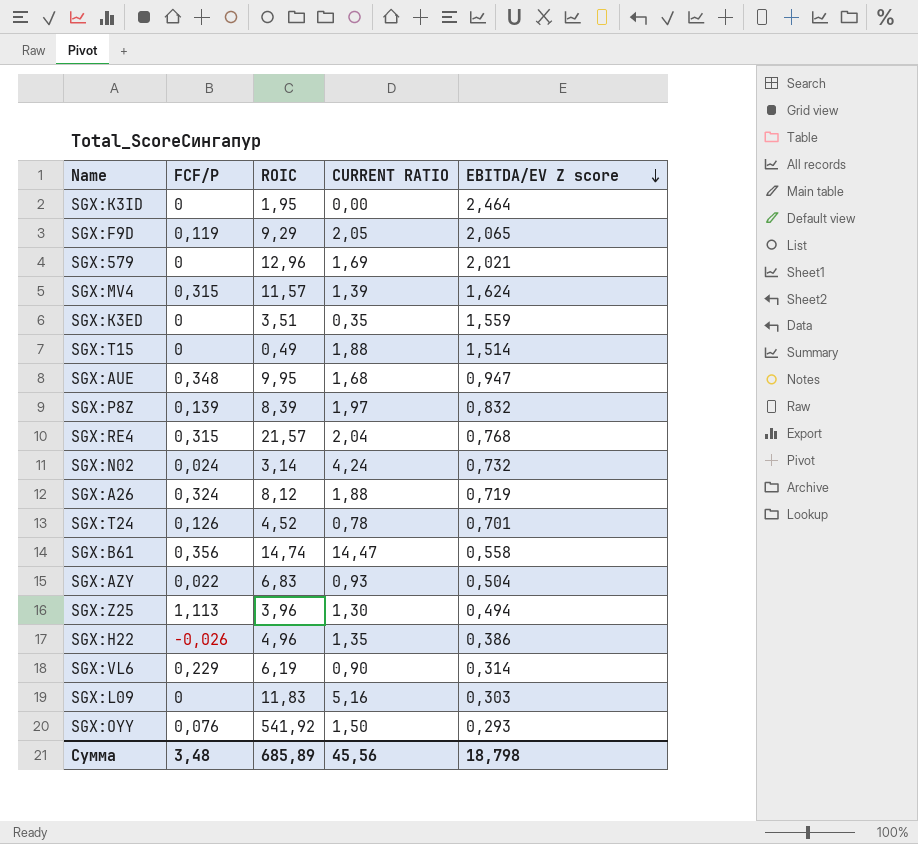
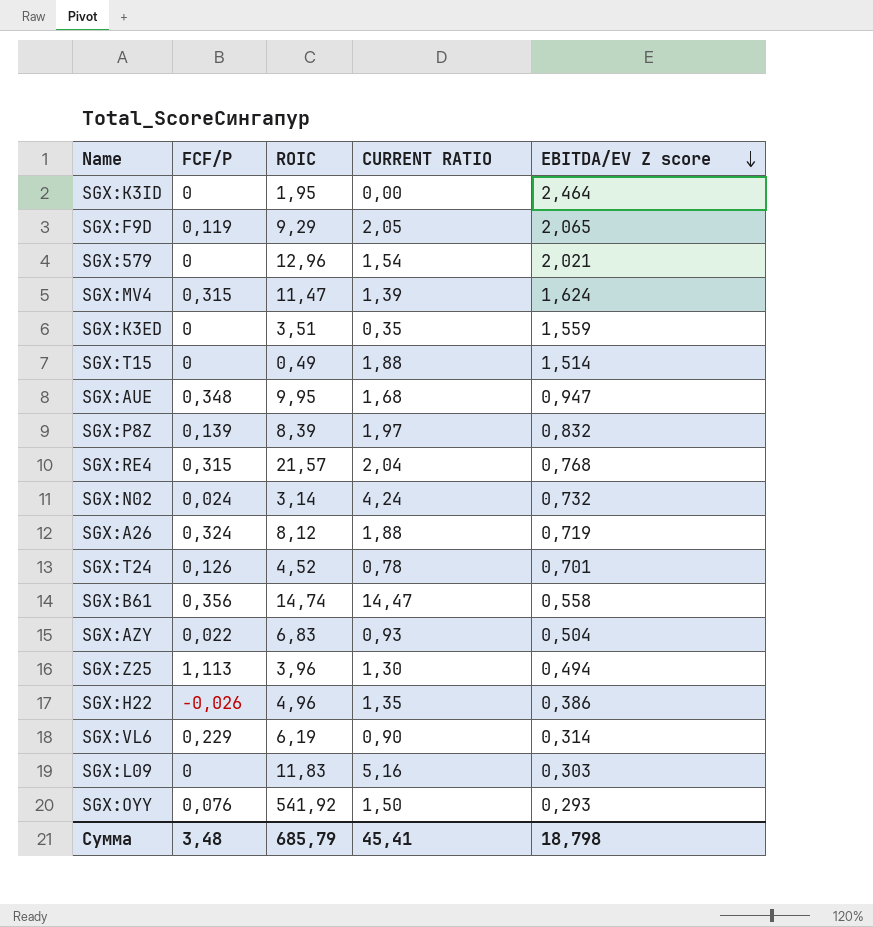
SGX:579 | CURRENT RATIO: 1,69 -> 1,54
SGX:MV4 | ROIC: 11,57 -> 11,47
Сумма | ROIC: 685,89 -> 685,79
Сумма | CURRENT RATIO: 45,56 -> 45,41

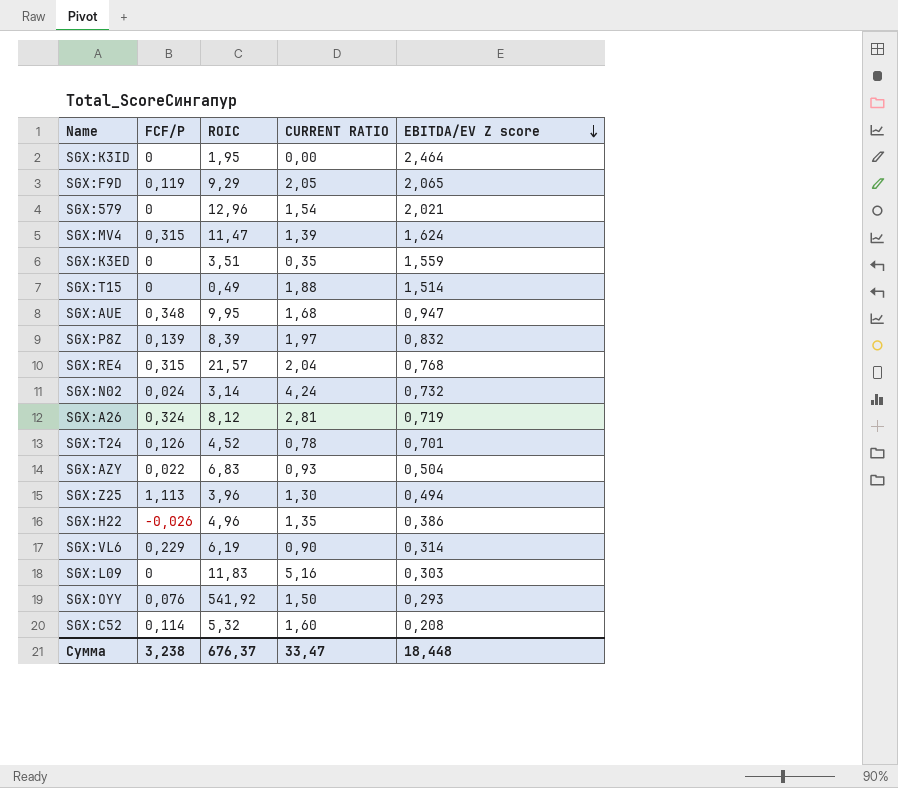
row SGX:B61: 0,356 | 14,74 | 14,47 | 0,558 -> none
SGX:A26 | CURRENT RATIO: 1,88 -> 2,81
row SGX:C52: none -> 0,114 | 5,32 | 1,60 | 0,208
Сумма | FCF/P: 3,48 -> 3,238
Сумма | ROIC: 685,79 -> 676,37
Сумма | CURRENT RATIO: 45,41 -> 33,47
Сумма | EBITDA/EV Z score: 18,798 -> 18,448

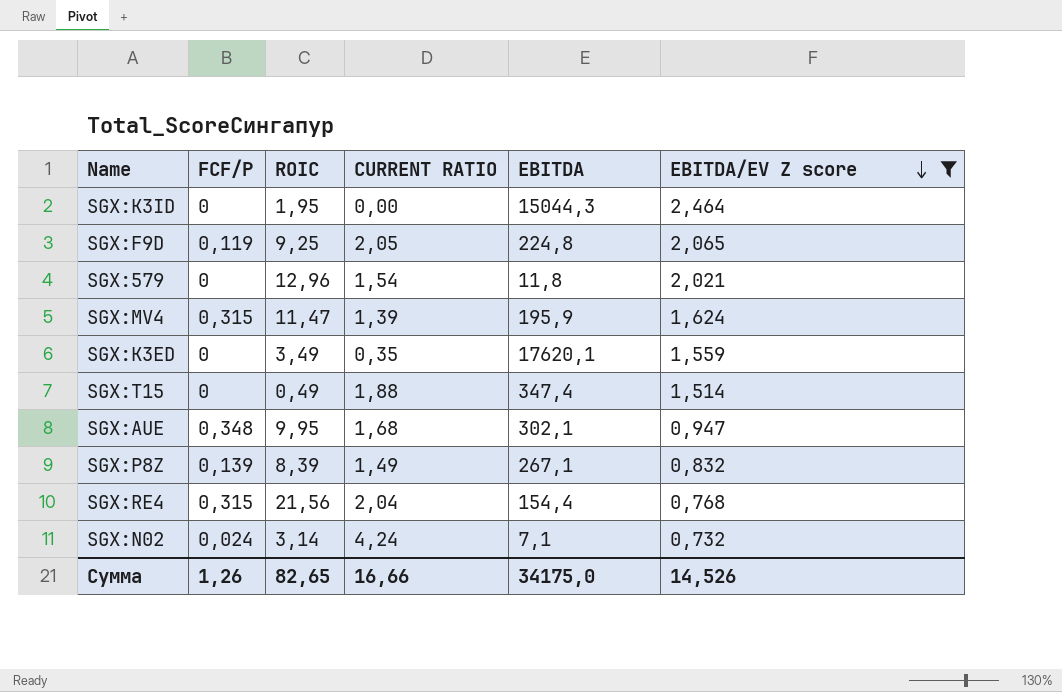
filter: none -> EBITDA/EV Z score >= 0,732
column EBITDA | position: none -> 5
SGX:F9D | ROIC: 9,29 -> 9,25
SGX:K3ED | ROIC: 3,51 -> 3,49
SGX:P8Z | CURRENT RATIO: 1,97 -> 1,49
SGX:RE4 | ROIC: 21,57 -> 21,56
Сумма | FCF/P: 3,238 -> 1,26
Сумма | ROIC: 676,37 -> 82,65
Сумма | CURRENT RATIO: 33,47 -> 16,66
Сумма | EBITDA/EV Z score: 18,448 -> 14,526

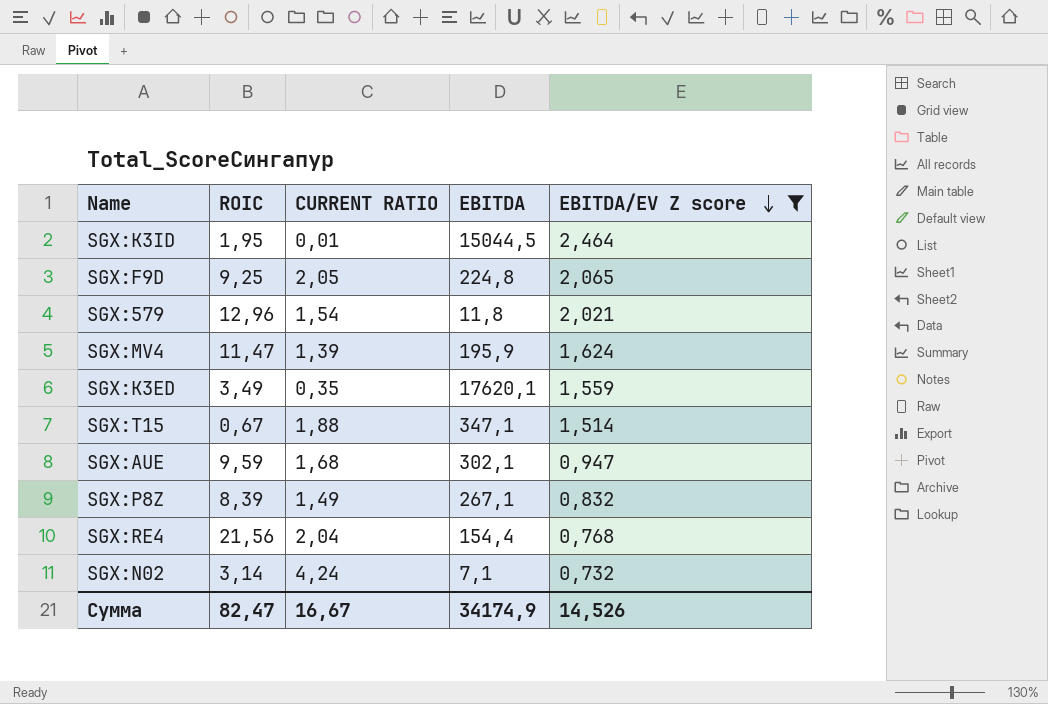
column FCF/P | position: 2 -> none
SGX:K3ID | CURRENT RATIO: 0,00 -> 0,01
SGX:K3ID | EBITDA: 15044,3 -> 15044,5
SGX:T15 | ROIC: 0,49 -> 0,67
SGX:T15 | EBITDA: 347,4 -> 347,1
SGX:AUE | ROIC: 9,95 -> 9,59
Сумма | ROIC: 82,65 -> 82,47
Сумма | CURRENT RATIO: 16,66 -> 16,67
Сумма | EBITDA: 34175,0 -> 34174,9

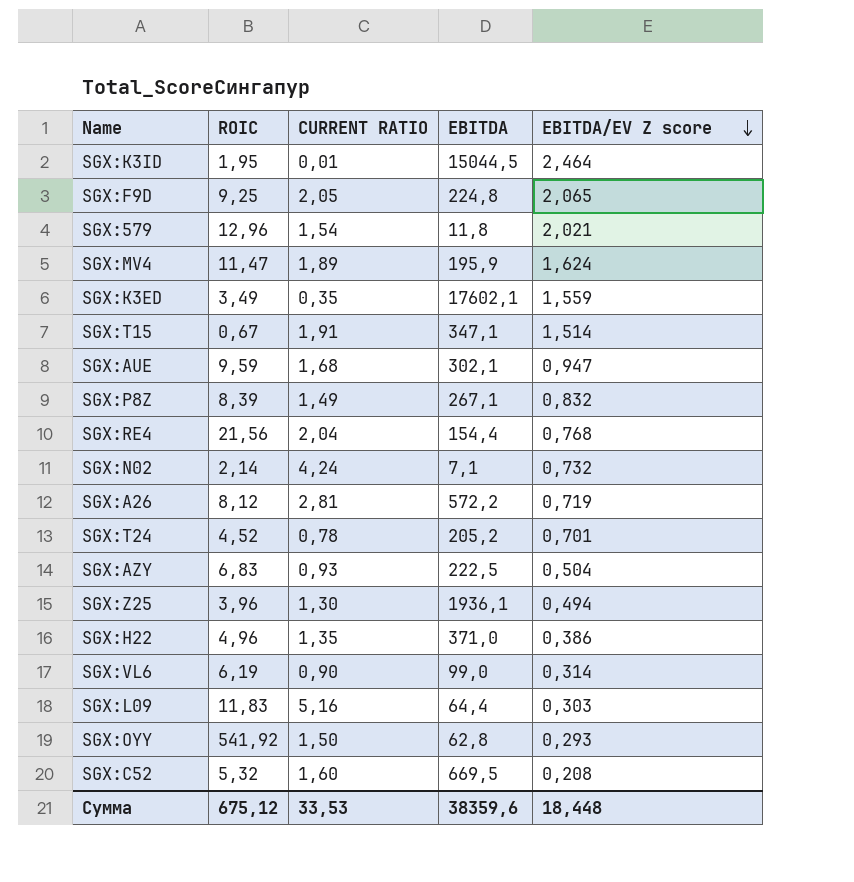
filter: EBITDA/EV Z score >= 0,732 -> none
SGX:MV4 | CURRENT RATIO: 1,39 -> 1,89
SGX:K3ED | EBITDA: 17620,1 -> 17602,1
SGX:T15 | CURRENT RATIO: 1,88 -> 1,91
SGX:N02 | ROIC: 3,14 -> 2,14
Сумма | ROIC: 82,47 -> 675,12
Сумма | CURRENT RATIO: 16,67 -> 33,53
Сумма | EBITDA: 34174,9 -> 38359,6
Сумма | EBITDA/EV Z score: 14,526 -> 18,448

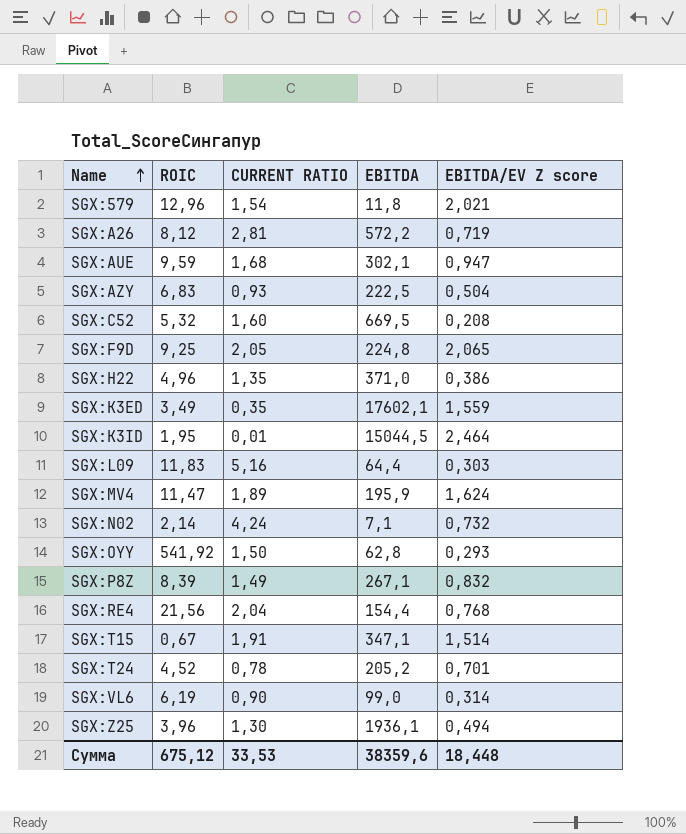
row order: EBITDA/EV Z score descending -> Name ascending

